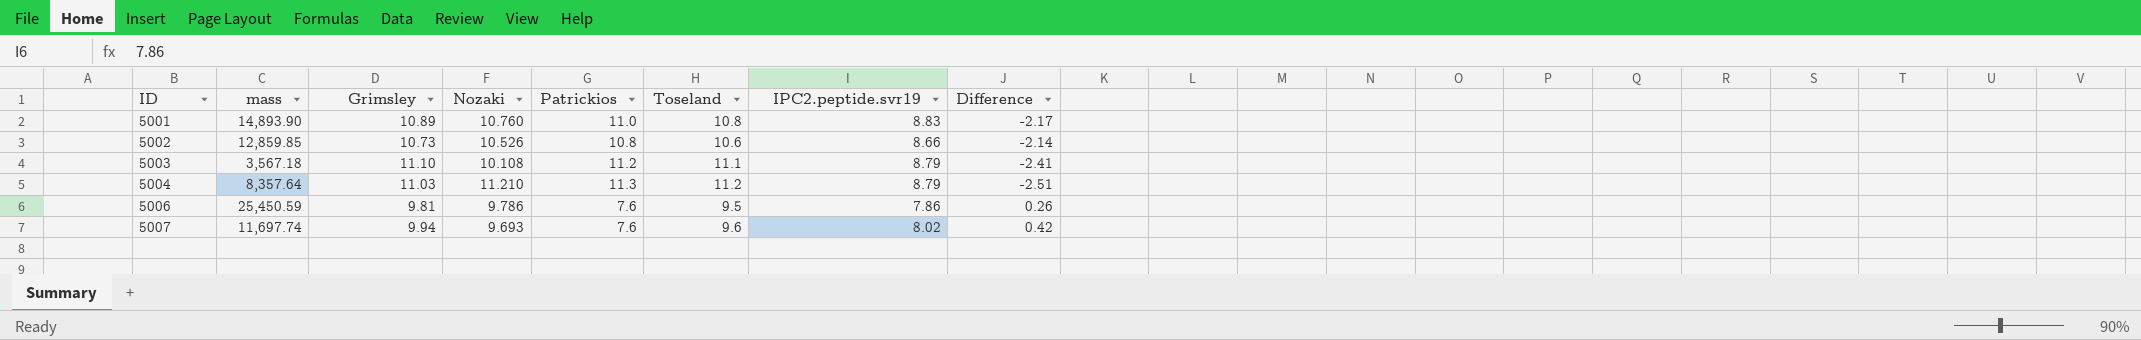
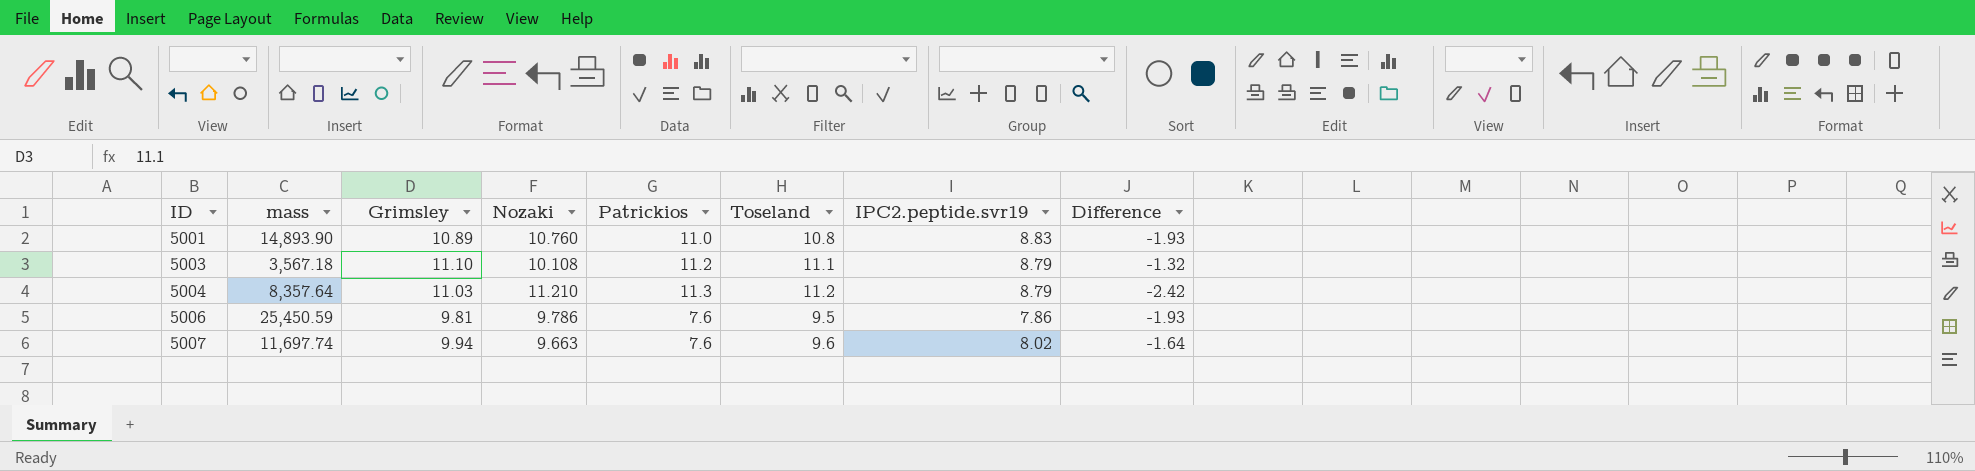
column Difference | formula: [IPC2.peptide.svr19] - [Patrickios] -> [IPC2.peptide.svr19] - [Nozaki]
row 5002: 12,859.85 | 10.73 | 10.526 | 10.8 | 10.6 | 8.66 | -2.14 -> none
5007 | Nozaki: 9.693 -> 9.663

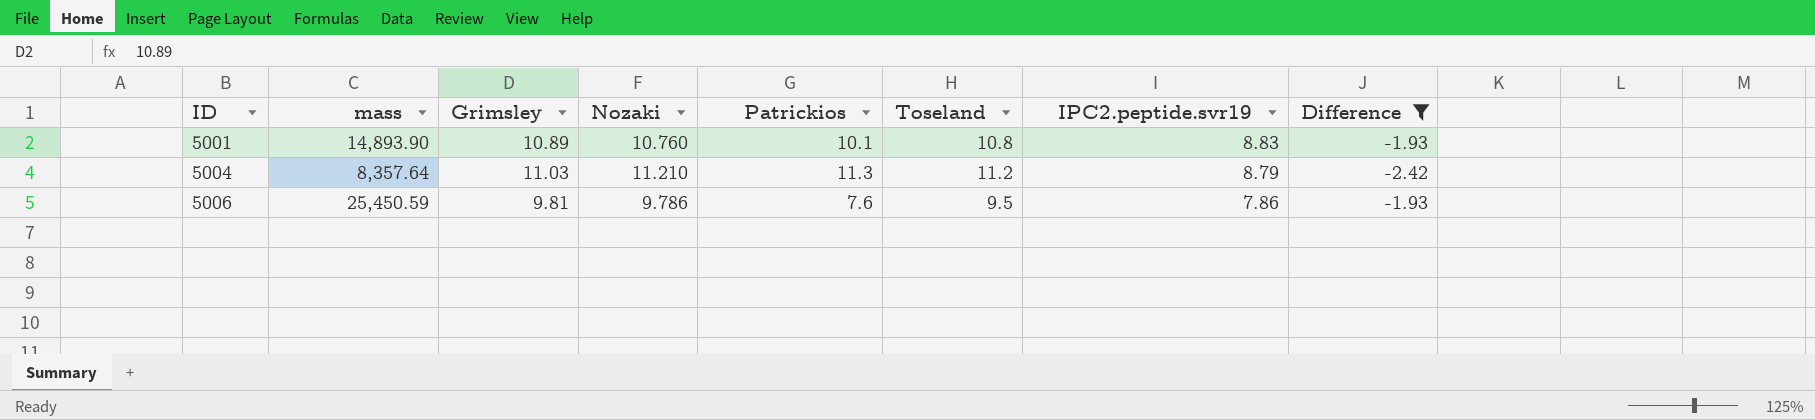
filter: none -> Difference <= -1.93
5001 | Patrickios: 11.0 -> 10.1

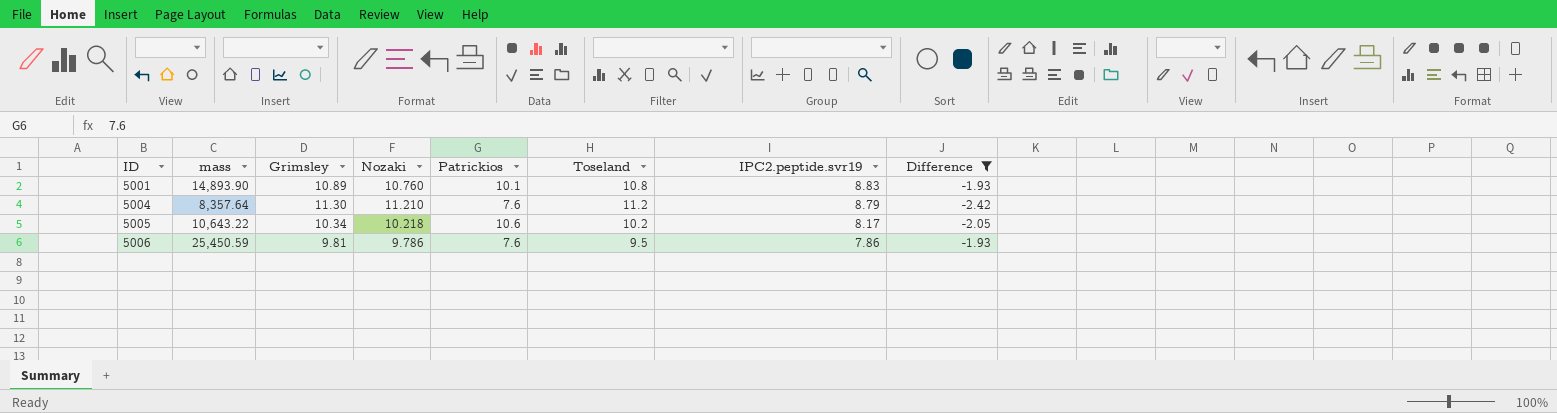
5004 | Grimsley: 11.03 -> 11.30
5004 | Patrickios: 11.3 -> 7.6
row 5005: none -> 10,643.22 | 10.34 | 10.218 | 10.6 | 10.2 | 8.17 | -2.05

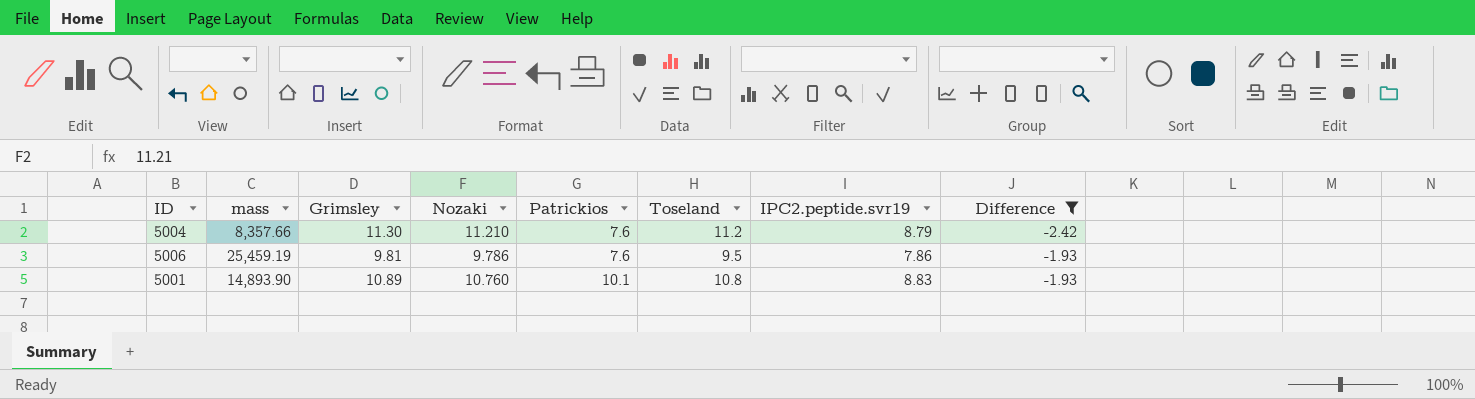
row order: ID ascending -> Patrickios ascending
row 5005: 10,643.22 | 10.34 | 10.218 | 10.6 | 10.2 | 8.17 | -2.05 -> none
5004 | mass: 8,357.64 -> 8,357.66
5006 | mass: 25,450.59 -> 25,459.19

